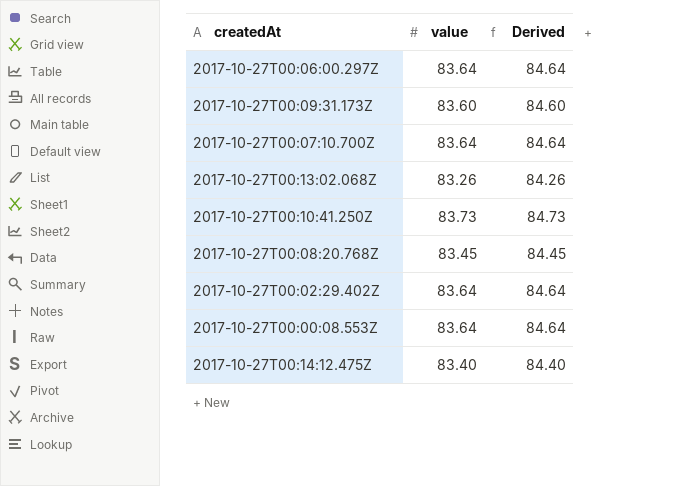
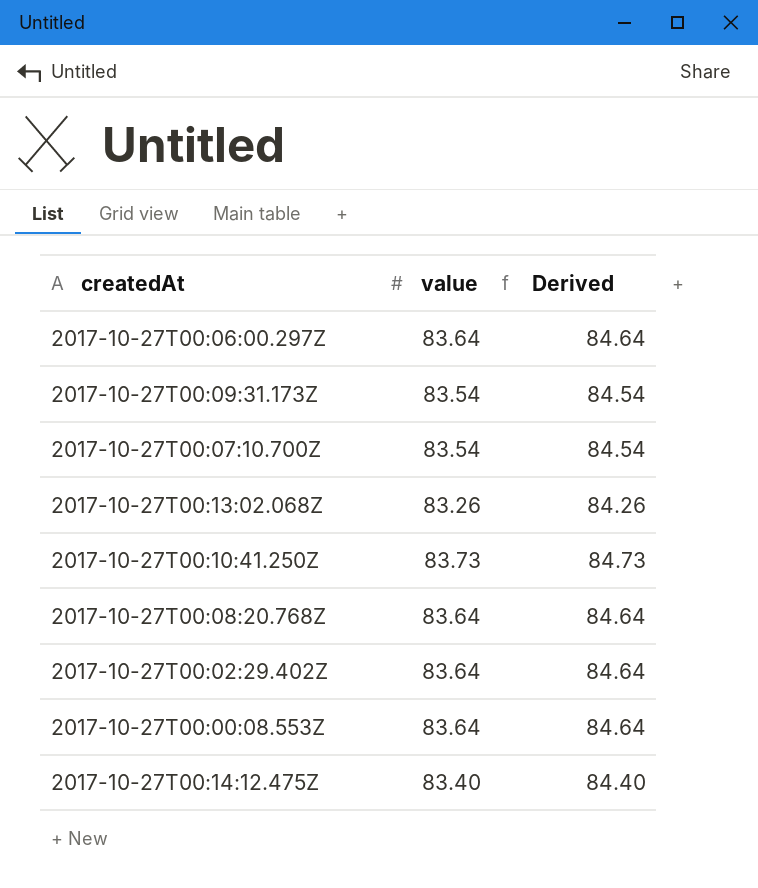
2017-10-27T00:09:31.173Z | value: 83.60 -> 83.54
2017-10-27T00:09:31.173Z | Derived: 84.60 -> 84.54
2017-10-27T00:07:10.700Z | value: 83.64 -> 83.54
2017-10-27T00:07:10.700Z | Derived: 84.64 -> 84.54
2017-10-27T00:08:20.768Z | value: 83.45 -> 83.64
2017-10-27T00:08:20.768Z | Derived: 84.45 -> 84.64

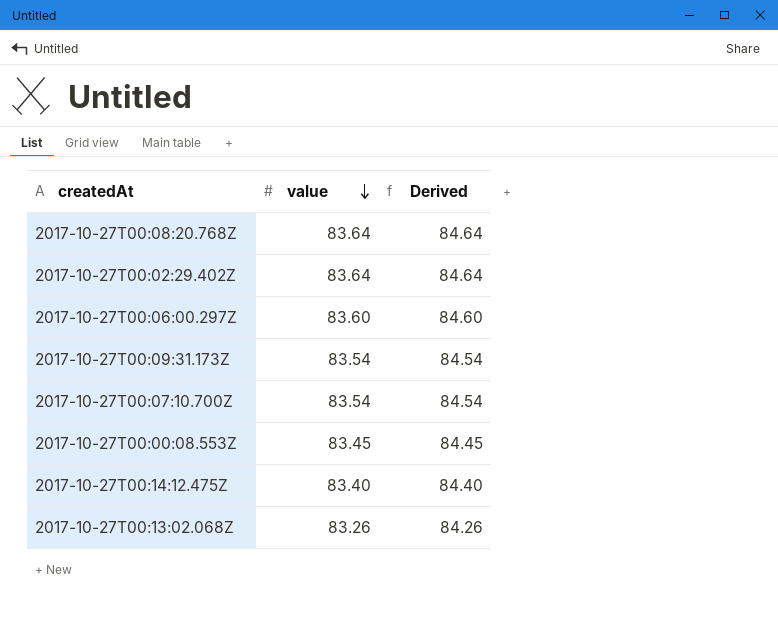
row order: none -> value descending
row 2017-10-27T00:10:41.250Z: 83.73 | 84.73 -> none
2017-10-27T00:06:00.297Z | value: 83.64 -> 83.60
2017-10-27T00:06:00.297Z | Derived: 84.64 -> 84.60
2017-10-27T00:00:08.553Z | value: 83.64 -> 83.45
2017-10-27T00:00:08.553Z | Derived: 84.64 -> 84.45

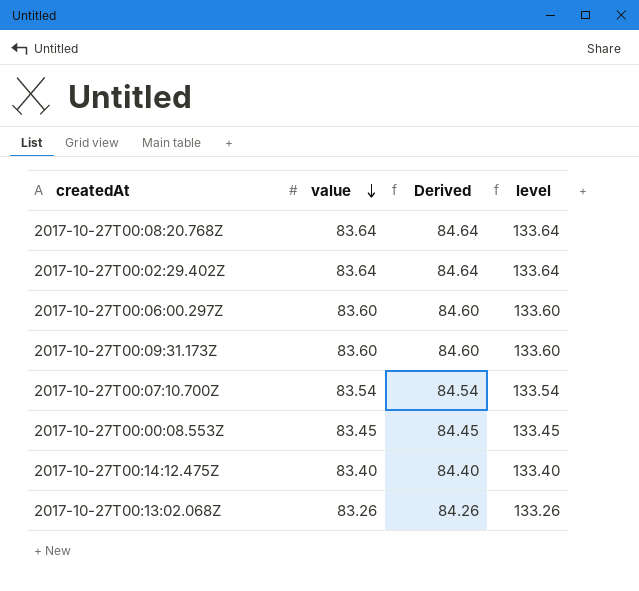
column level | formula: none -> [value] + 50
2017-10-27T00:09:31.173Z | value: 83.54 -> 83.60
2017-10-27T00:09:31.173Z | Derived: 84.54 -> 84.60

